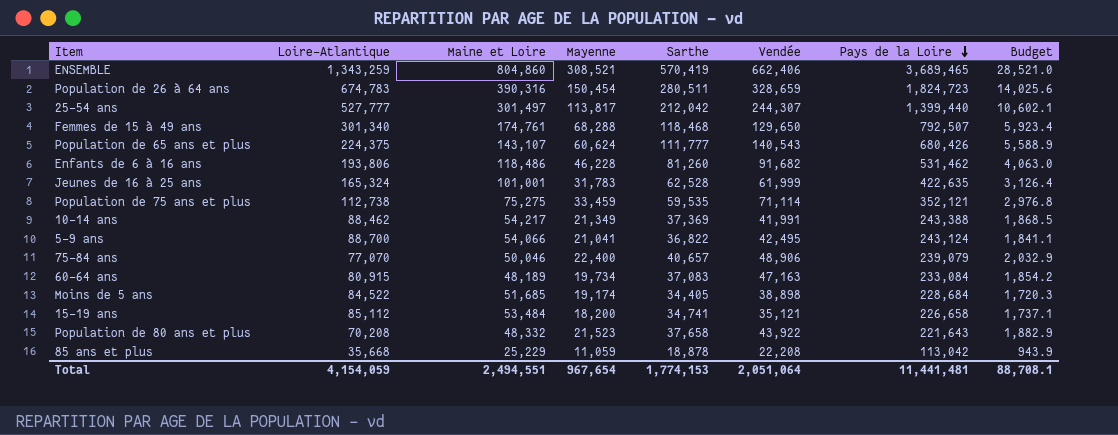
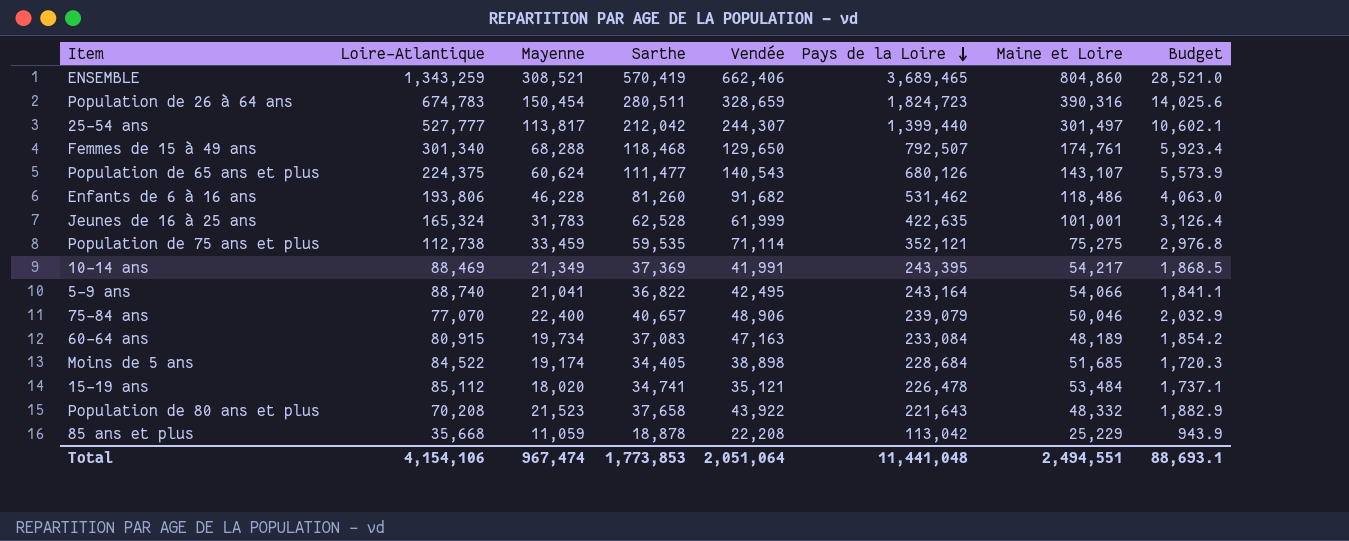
column Maine et Loire | position: 3 -> 7
Population de 65 ans et plus | Sarthe: 111,777 -> 111,477
Population de 65 ans et plus | Pays de la Loire: 680,426 -> 680,126
Population de 65 ans et plus | Budget: 5,588.9 -> 5,573.9
10-14 ans | Loire-Atlantique: 88,462 -> 88,469
10-14 ans | Pays de la Loire: 243,388 -> 243,395
5-9 ans | Loire-Atlantique: 88,700 -> 88,740
5-9 ans | Pays de la Loire: 243,124 -> 243,164
15-19 ans | Mayenne: 18,200 -> 18,020
15-19 ans | Pays de la Loire: 226,658 -> 226,478
Total | Loire-Atlantique: 4,154,059 -> 4,154,106
Total | Mayenne: 967,654 -> 967,474
Total | Sarthe: 1,774,153 -> 1,773,853
Total | Pays de la Loire: 11,441,481 -> 11,441,048
Total | Budget: 88,708.1 -> 88,693.1

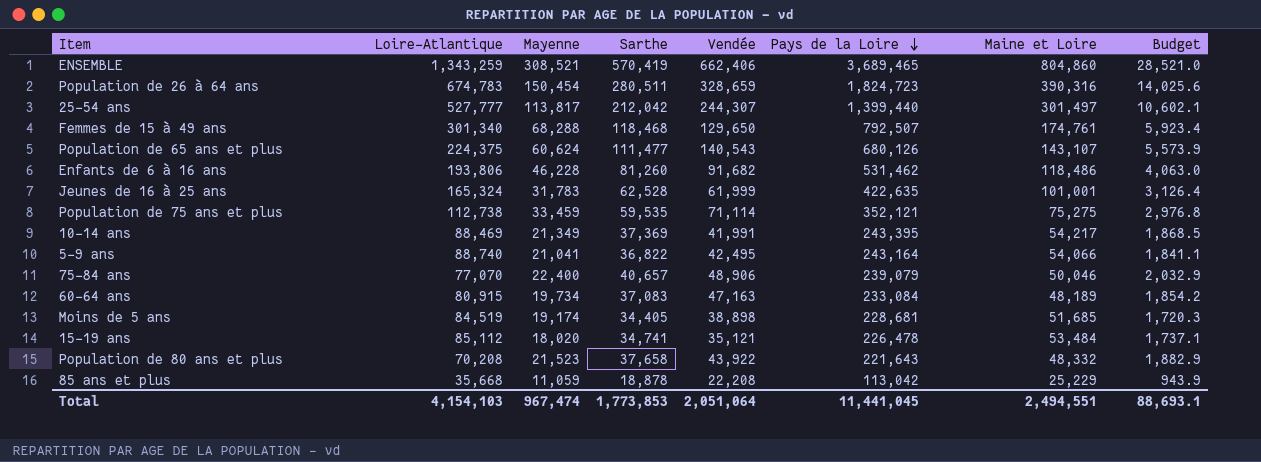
Moins de 5 ans | Loire-Atlantique: 84,522 -> 84,519
Moins de 5 ans | Pays de la Loire: 228,684 -> 228,681
Total | Loire-Atlantique: 4,154,106 -> 4,154,103
Total | Pays de la Loire: 11,441,048 -> 11,441,045

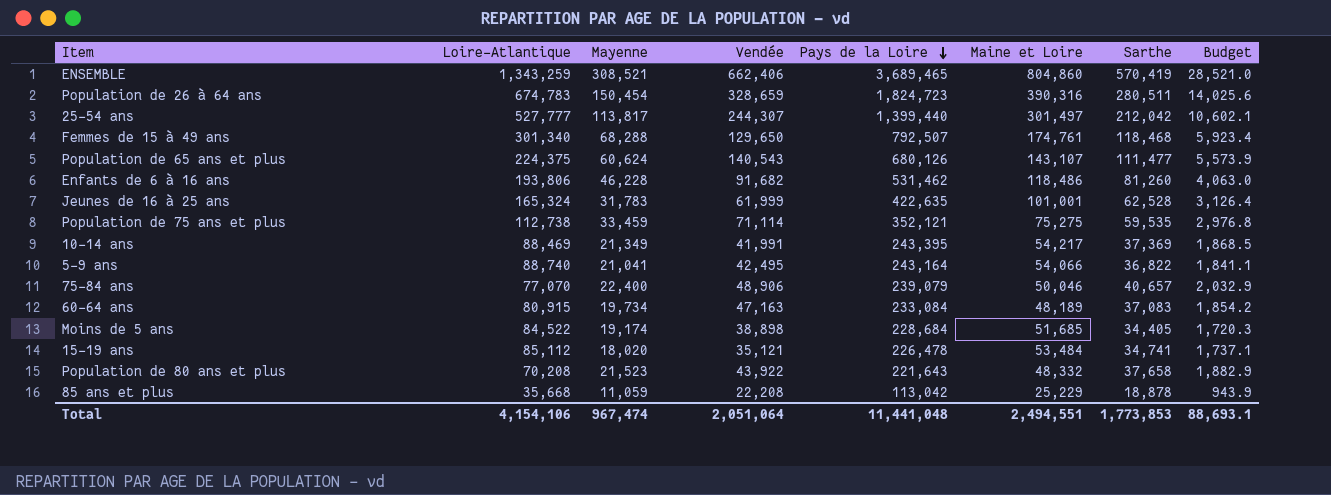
column Sarthe | position: 4 -> 7
Moins de 5 ans | Loire-Atlantique: 84,519 -> 84,522
Moins de 5 ans | Pays de la Loire: 228,681 -> 228,684
Total | Loire-Atlantique: 4,154,103 -> 4,154,106
Total | Pays de la Loire: 11,441,045 -> 11,441,048

